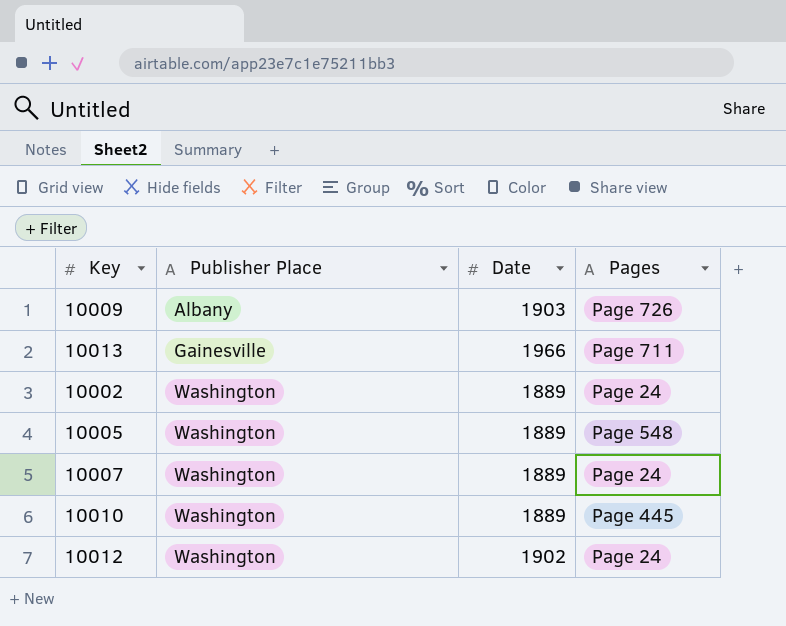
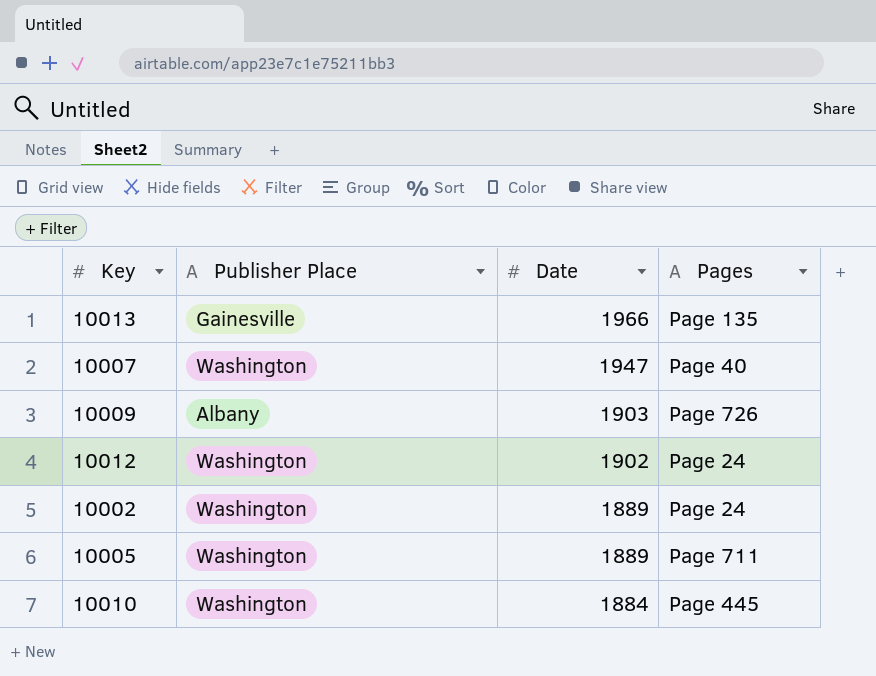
row order: Publisher Place ascending -> Date descending
10013 | Pages: Page 711 -> Page 135
10007 | Date: 1889 -> 1947
10007 | Pages: Page 24 -> Page 40
10005 | Pages: Page 548 -> Page 711
10010 | Date: 1889 -> 1884

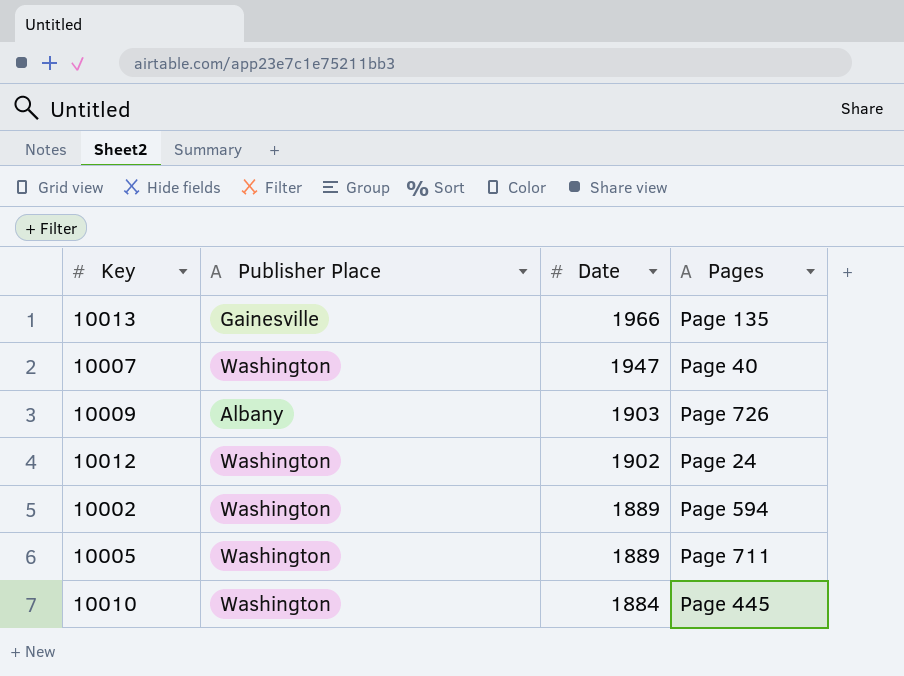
10002 | Pages: Page 24 -> Page 594

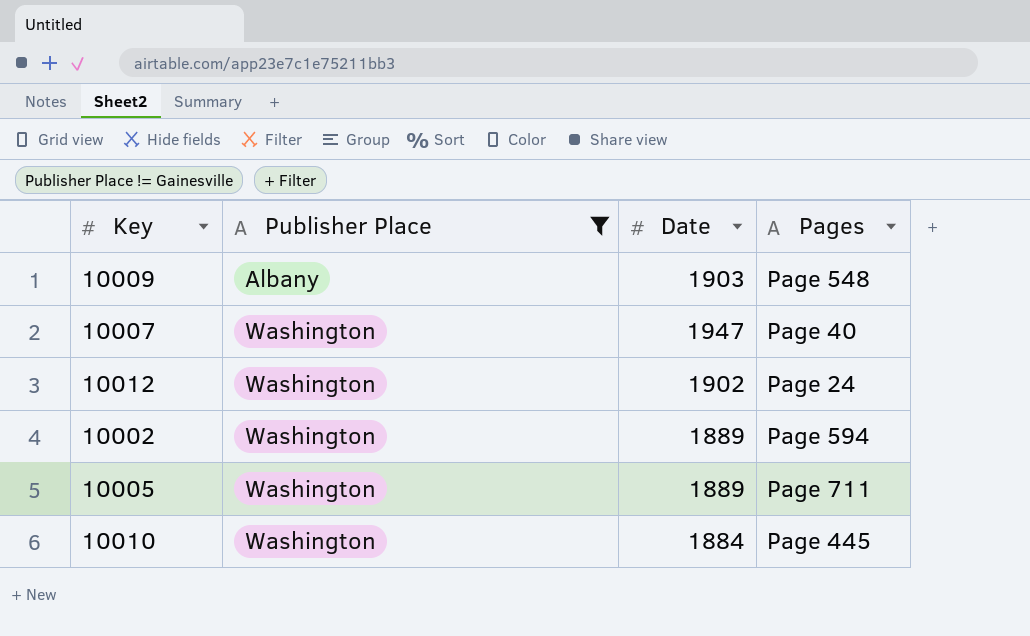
filter: none -> Publisher Place != Gainesville
row order: Date descending -> Publisher Place ascending
10009 | Pages: Page 726 -> Page 548

